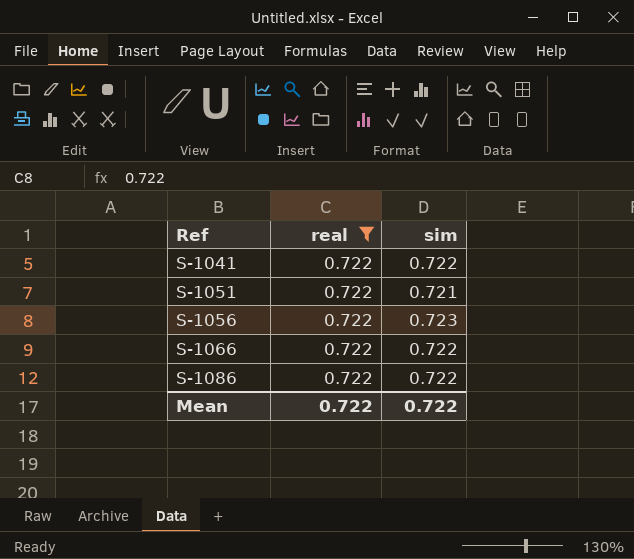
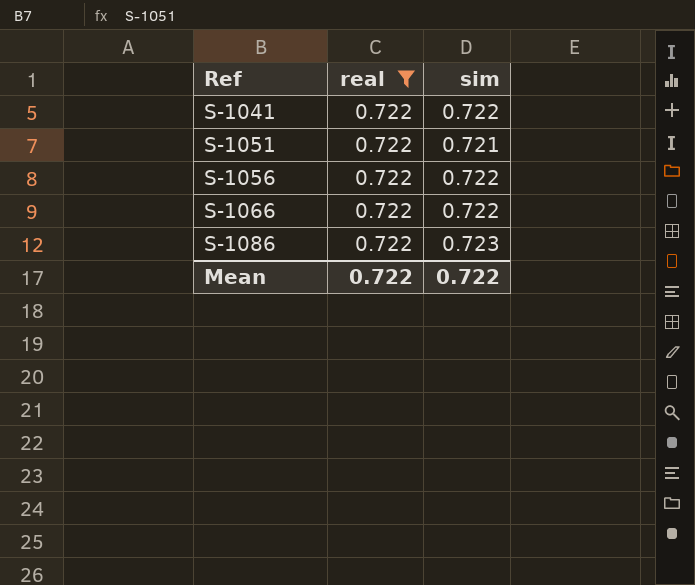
S-1056 | sim: 0.723 -> 0.722
S-1086 | sim: 0.722 -> 0.723

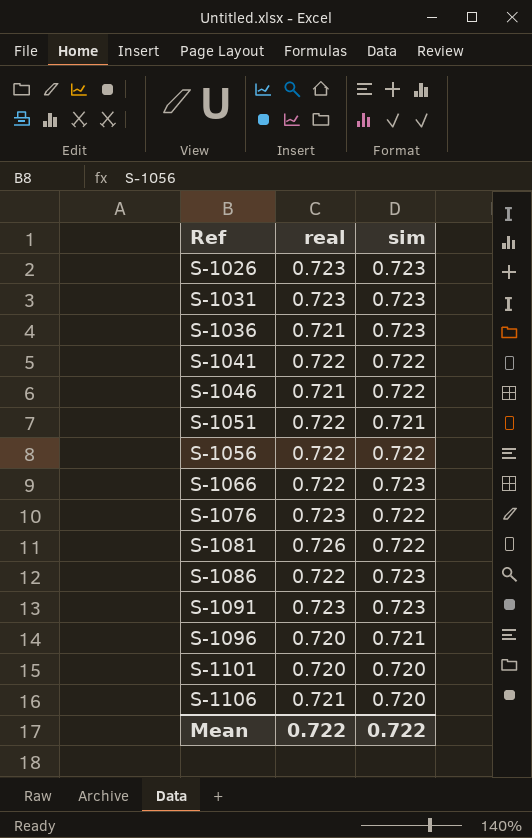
filter: real = 0.722 -> none
S-1066 | sim: 0.722 -> 0.723

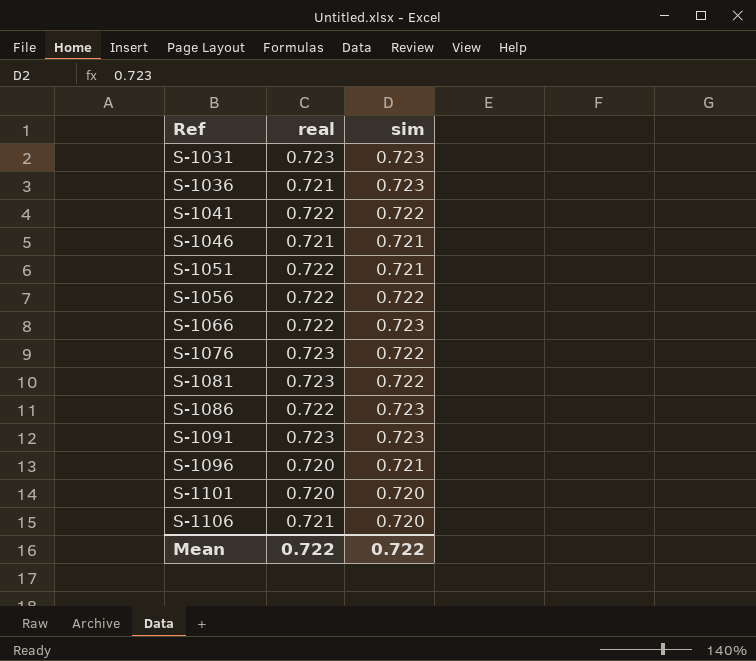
row S-1026: 0.723 | 0.723 -> none
S-1046 | sim: 0.722 -> 0.721
S-1081 | real: 0.726 -> 0.723

